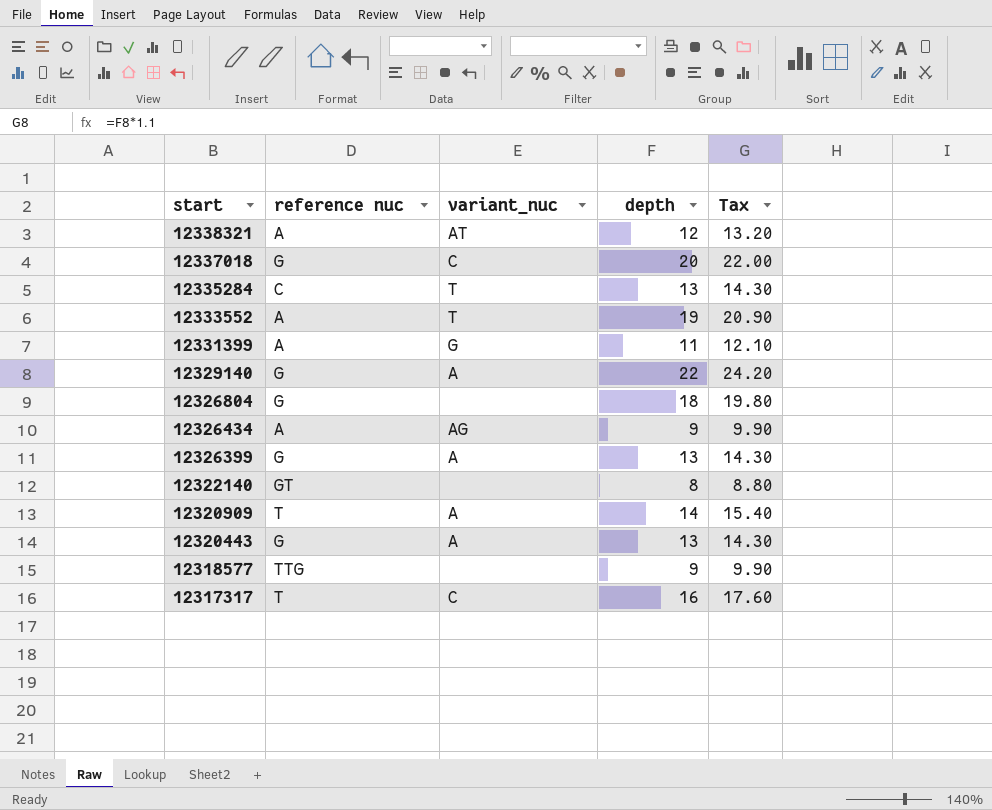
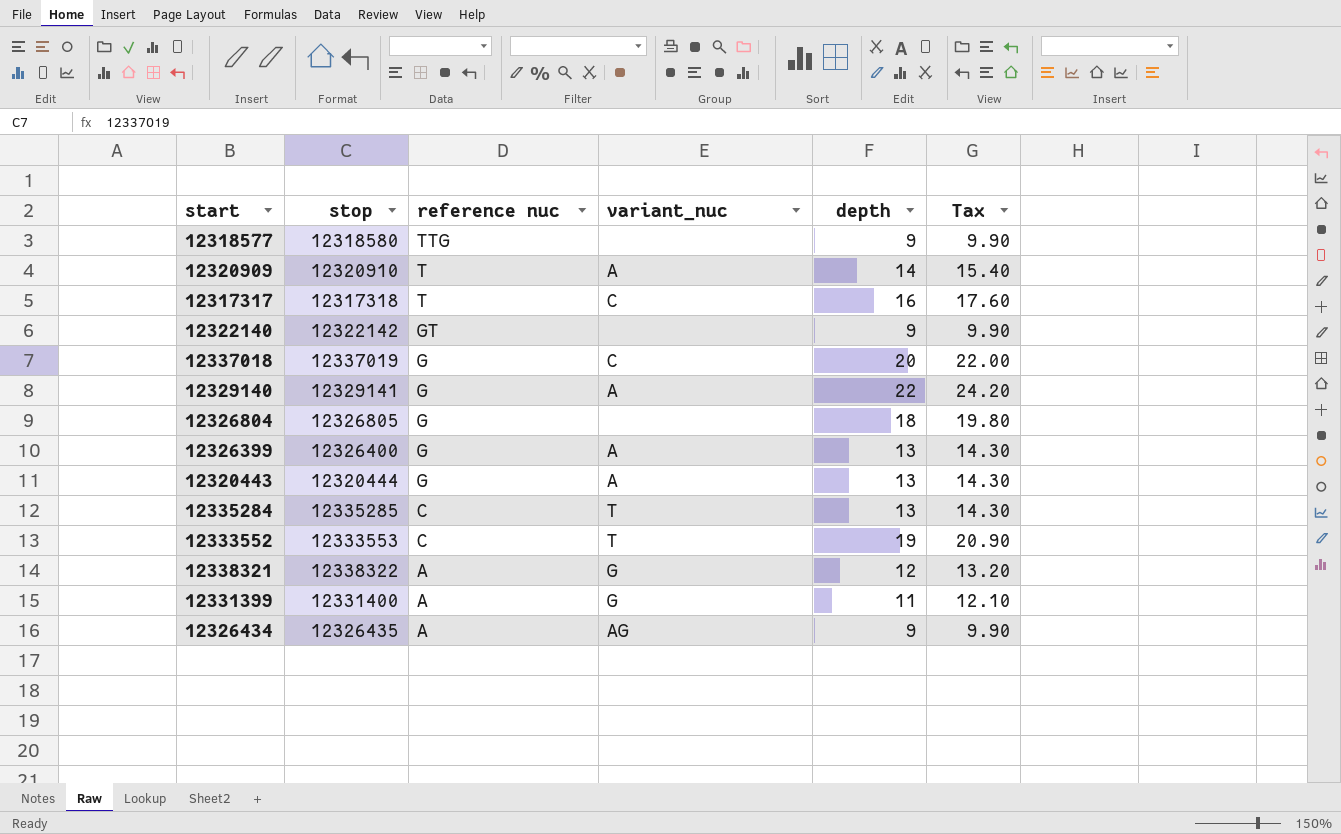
row order: start descending -> reference nuc descending
column stop | position: none -> 2
12322140 | depth: 8 -> 9
12322140 | Tax: 8.80 -> 9.90
12333552 | reference nuc: A -> C
12338321 | variant_nuc: AT -> G

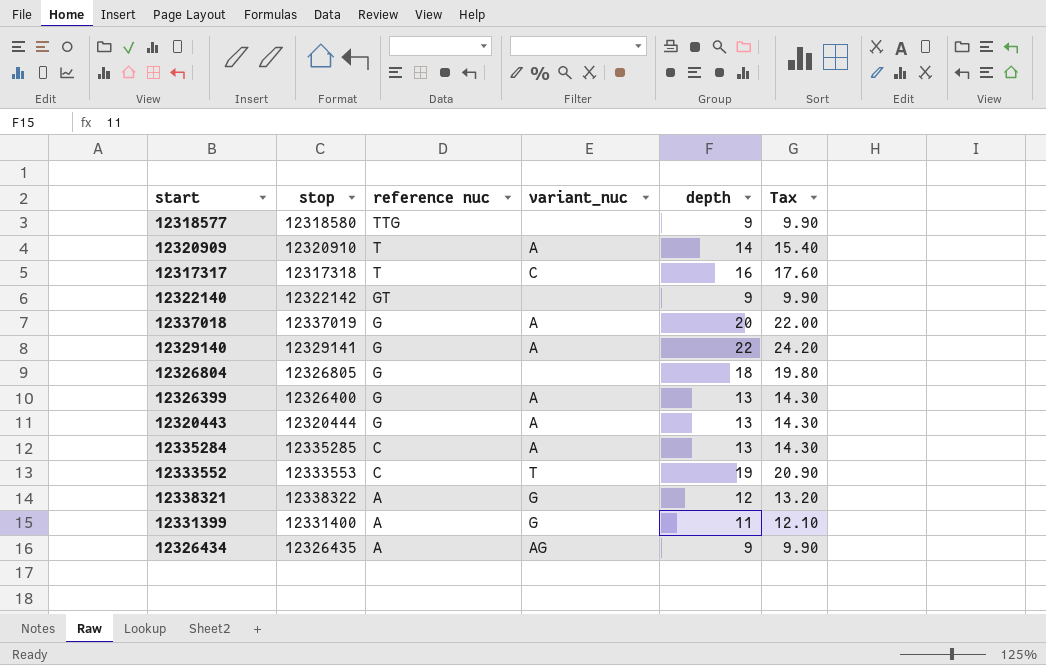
12337018 | variant_nuc: C -> A
12335284 | variant_nuc: T -> A

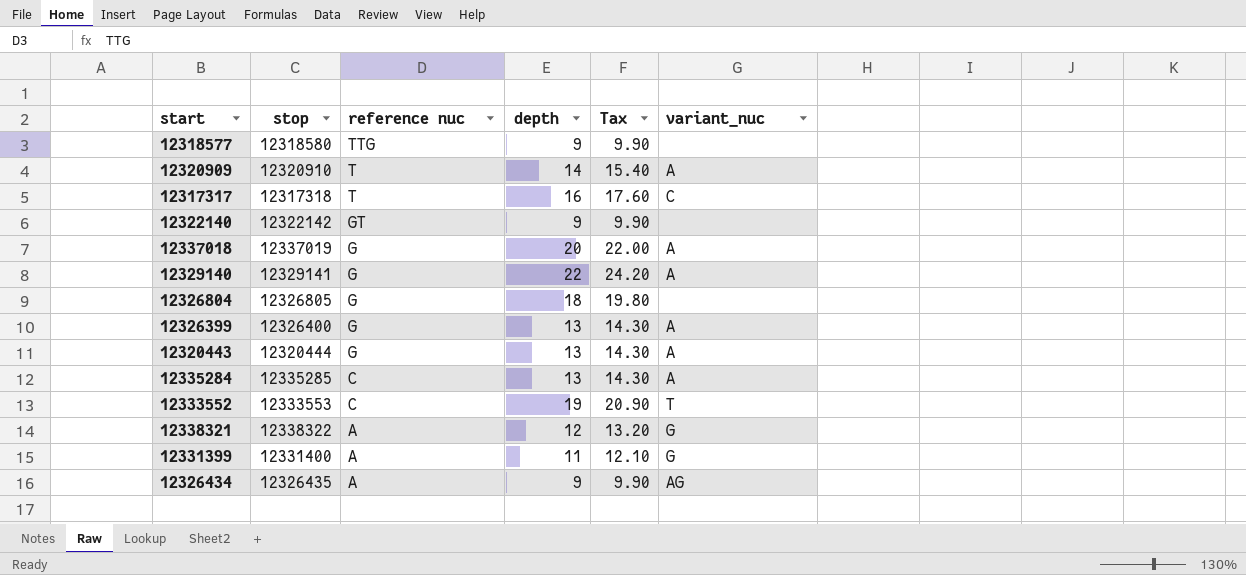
column variant_nuc | position: 4 -> 6

